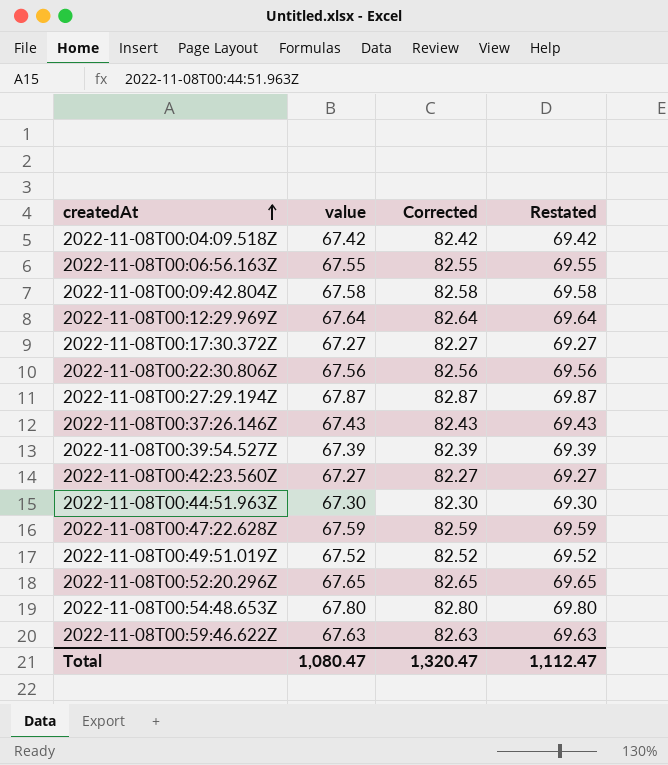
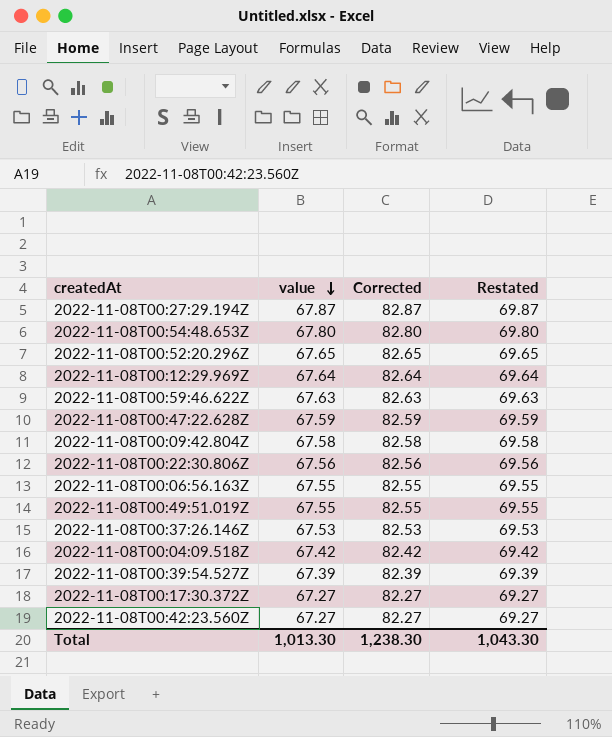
row order: createdAt ascending -> value descending
row 2022-11-08T00:44:51.963Z: 67.30 | 82.30 | 69.30 -> none
2022-11-08T00:49:51.019Z | value: 67.52 -> 67.55
2022-11-08T00:49:51.019Z | Corrected: 82.52 -> 82.55
2022-11-08T00:49:51.019Z | Restated: 69.52 -> 69.55
2022-11-08T00:37:26.146Z | value: 67.43 -> 67.53
2022-11-08T00:37:26.146Z | Corrected: 82.43 -> 82.53
2022-11-08T00:37:26.146Z | Restated: 69.43 -> 69.53
Total | value: 1,080.47 -> 1,013.30
Total | Corrected: 1,320.47 -> 1,238.30
Total | Restated: 1,112.47 -> 1,043.30

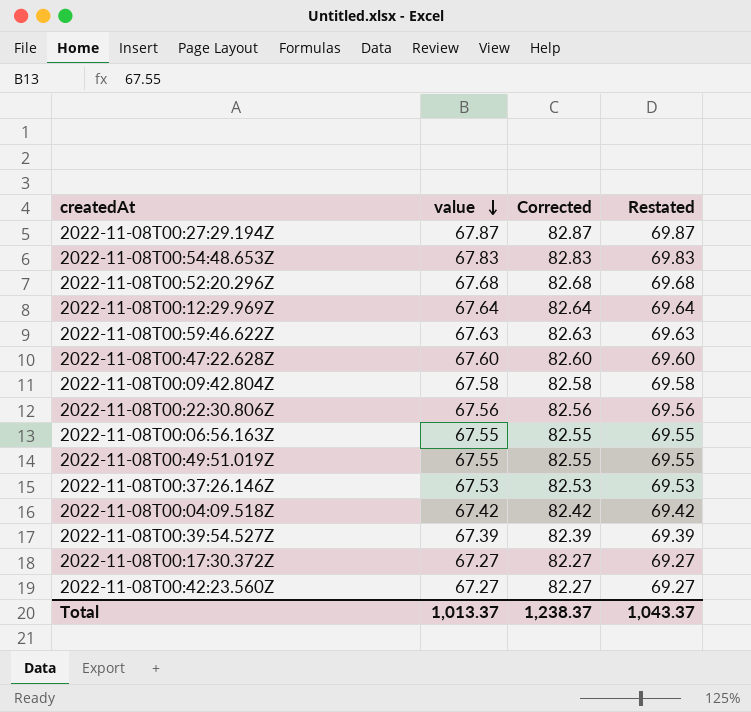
2022-11-08T00:54:48.653Z | value: 67.80 -> 67.83
2022-11-08T00:54:48.653Z | Corrected: 82.80 -> 82.83
2022-11-08T00:54:48.653Z | Restated: 69.80 -> 69.83
2022-11-08T00:52:20.296Z | value: 67.65 -> 67.68
2022-11-08T00:52:20.296Z | Corrected: 82.65 -> 82.68
2022-11-08T00:52:20.296Z | Restated: 69.65 -> 69.68
2022-11-08T00:47:22.628Z | value: 67.59 -> 67.60
2022-11-08T00:47:22.628Z | Corrected: 82.59 -> 82.60
2022-11-08T00:47:22.628Z | Restated: 69.59 -> 69.60
Total | value: 1,013.30 -> 1,013.37
Total | Corrected: 1,238.30 -> 1,238.37
Total | Restated: 1,043.30 -> 1,043.37

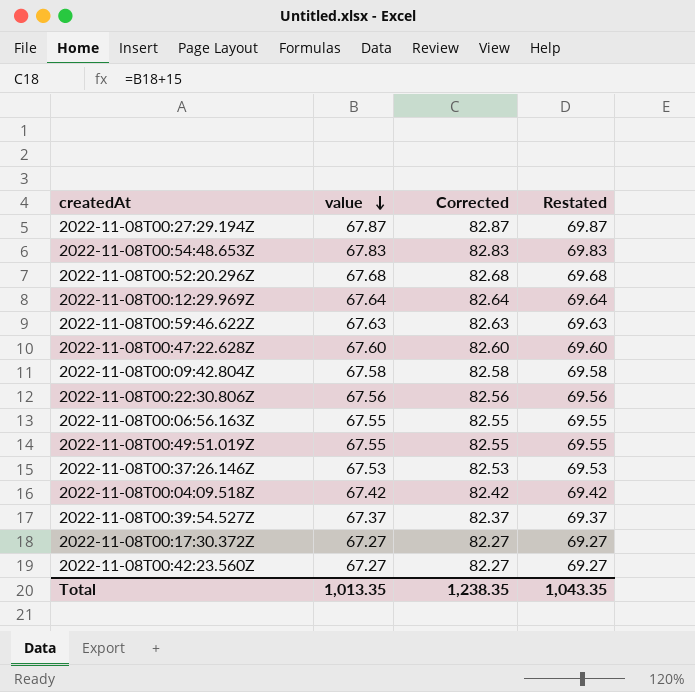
2022-11-08T00:39:54.527Z | value: 67.39 -> 67.37
2022-11-08T00:39:54.527Z | Corrected: 82.39 -> 82.37
2022-11-08T00:39:54.527Z | Restated: 69.39 -> 69.37
Total | value: 1,013.37 -> 1,013.35
Total | Corrected: 1,238.37 -> 1,238.35
Total | Restated: 1,043.37 -> 1,043.35

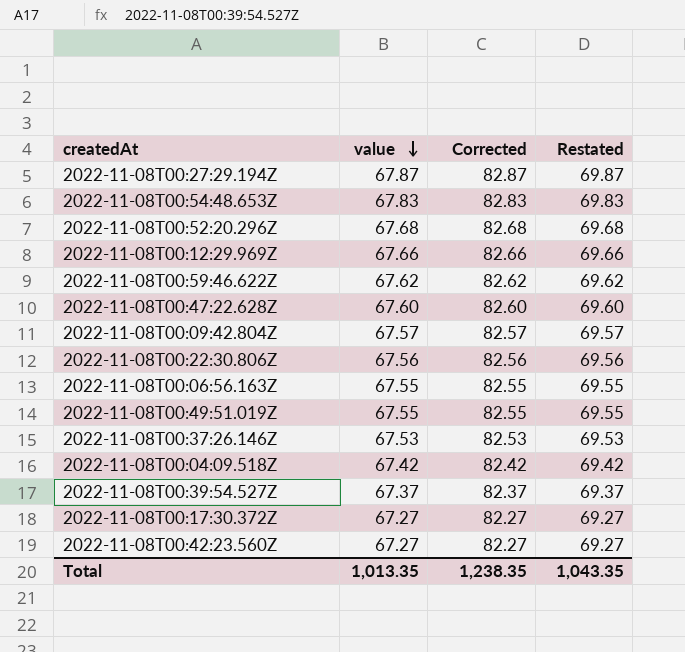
2022-11-08T00:12:29.969Z | value: 67.64 -> 67.66
2022-11-08T00:12:29.969Z | Corrected: 82.64 -> 82.66
2022-11-08T00:12:29.969Z | Restated: 69.64 -> 69.66
2022-11-08T00:59:46.622Z | value: 67.63 -> 67.62
2022-11-08T00:59:46.622Z | Corrected: 82.63 -> 82.62
2022-11-08T00:59:46.622Z | Restated: 69.63 -> 69.62
2022-11-08T00:09:42.804Z | value: 67.58 -> 67.57
2022-11-08T00:09:42.804Z | Corrected: 82.58 -> 82.57
2022-11-08T00:09:42.804Z | Restated: 69.58 -> 69.57

